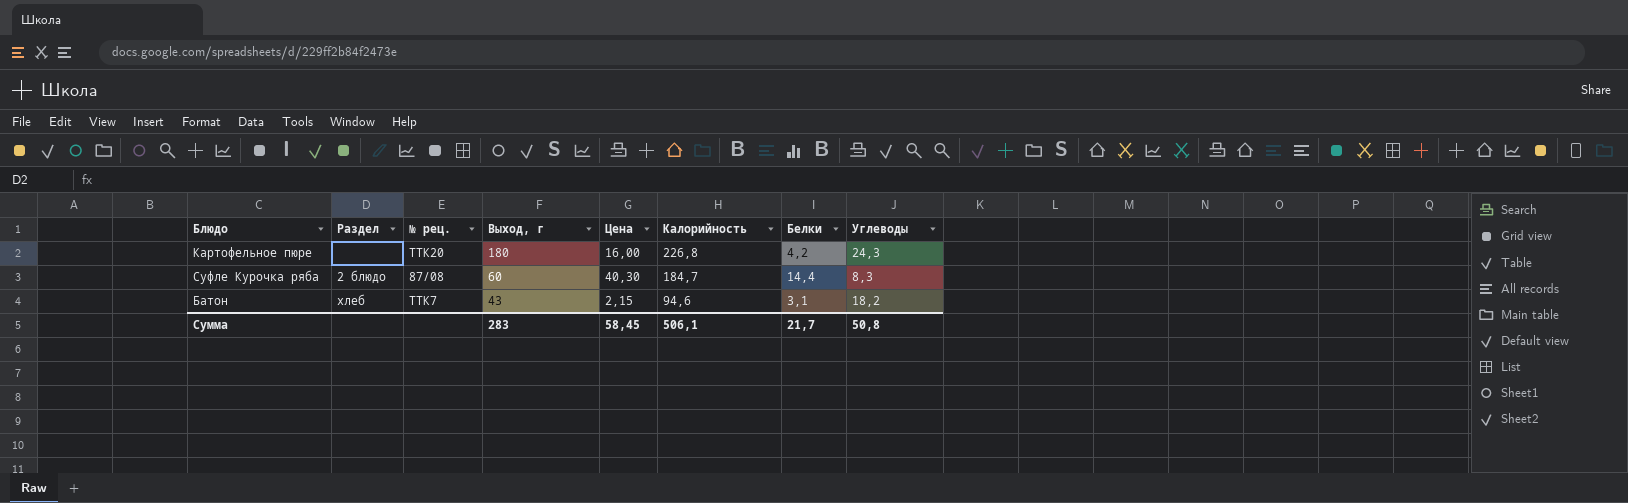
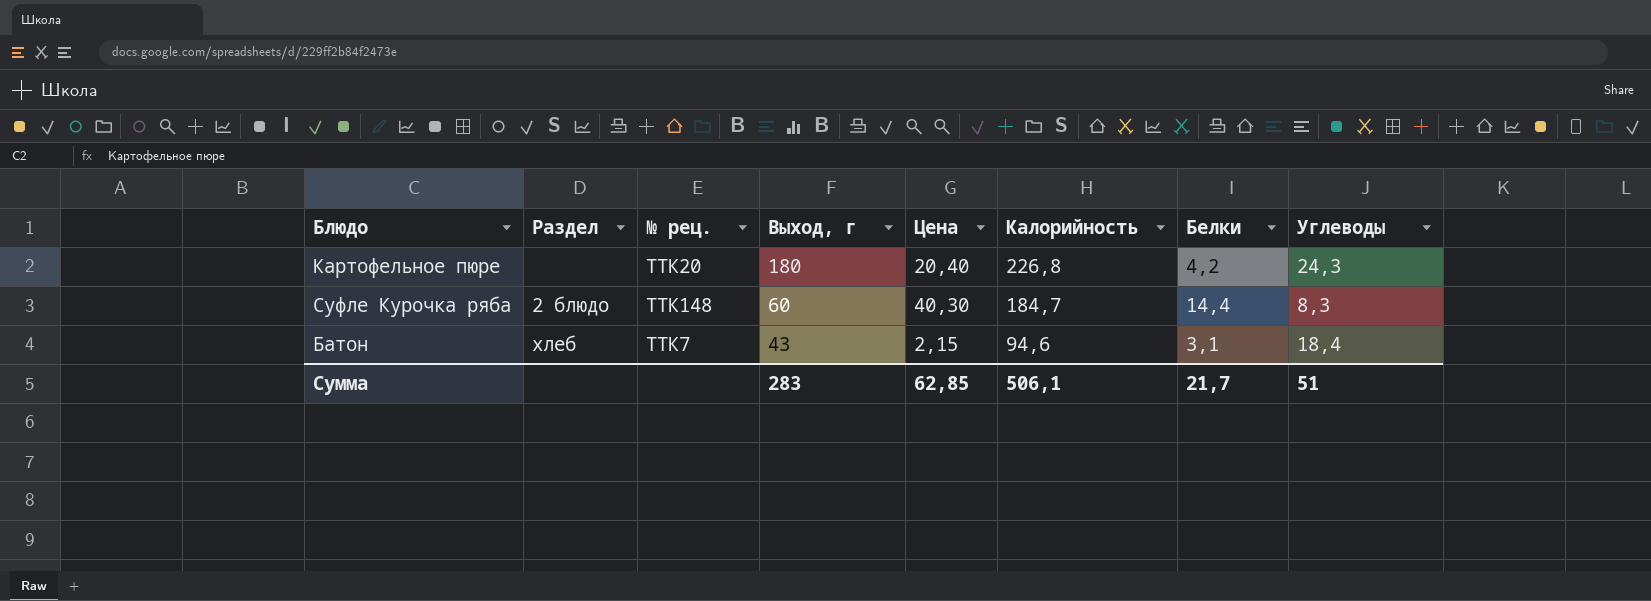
Картофельное пюре | Цена: 16,00 -> 20,40
Суфле Курочка ряба | № рец.: 87/08 -> ТТК148
Батон | Углеводы: 18,2 -> 18,4
Сумма | Цена: 58,45 -> 62,85
Сумма | Углеводы: 50,8 -> 51

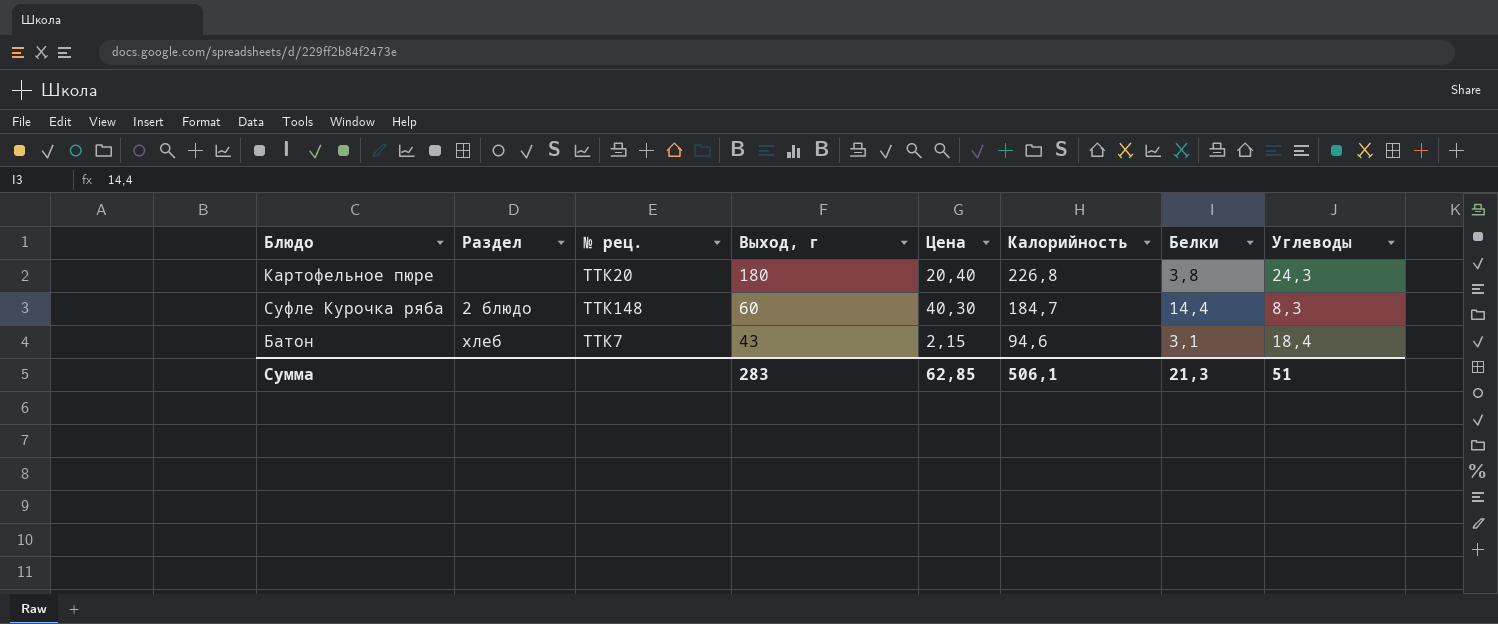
Картофельное пюре | Белки: 4,2 -> 3,8
Сумма | Белки: 21,7 -> 21,3

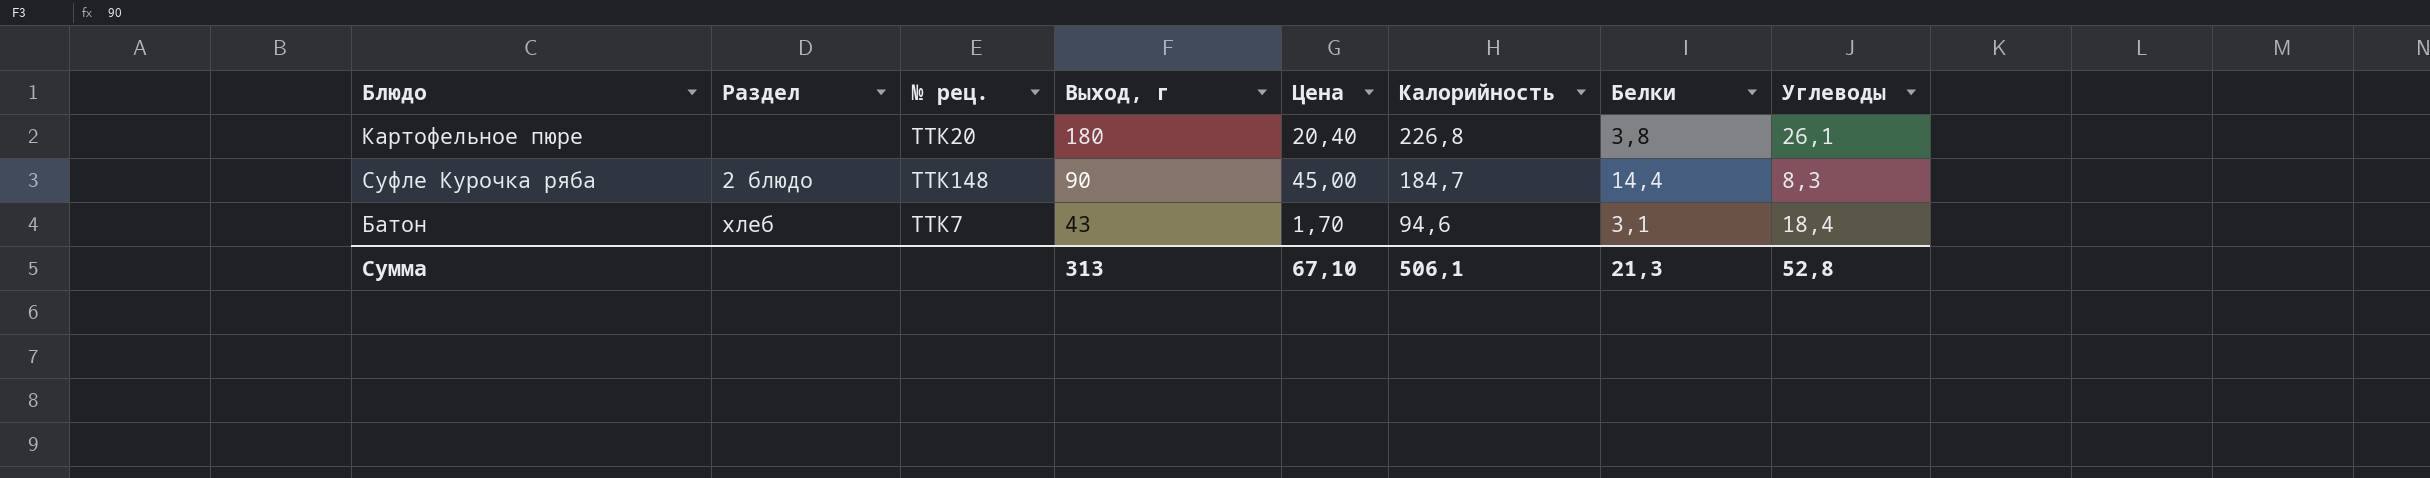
Картофельное пюре | Углеводы: 24,3 -> 26,1
Суфле Курочка ряба | Выход, г: 60 -> 90
Суфле Курочка ряба | Цена: 40,30 -> 45,00
Батон | Цена: 2,15 -> 1,70
Сумма | Выход, г: 283 -> 313
Сумма | Цена: 62,85 -> 67,10
Сумма | Углеводы: 51 -> 52,8

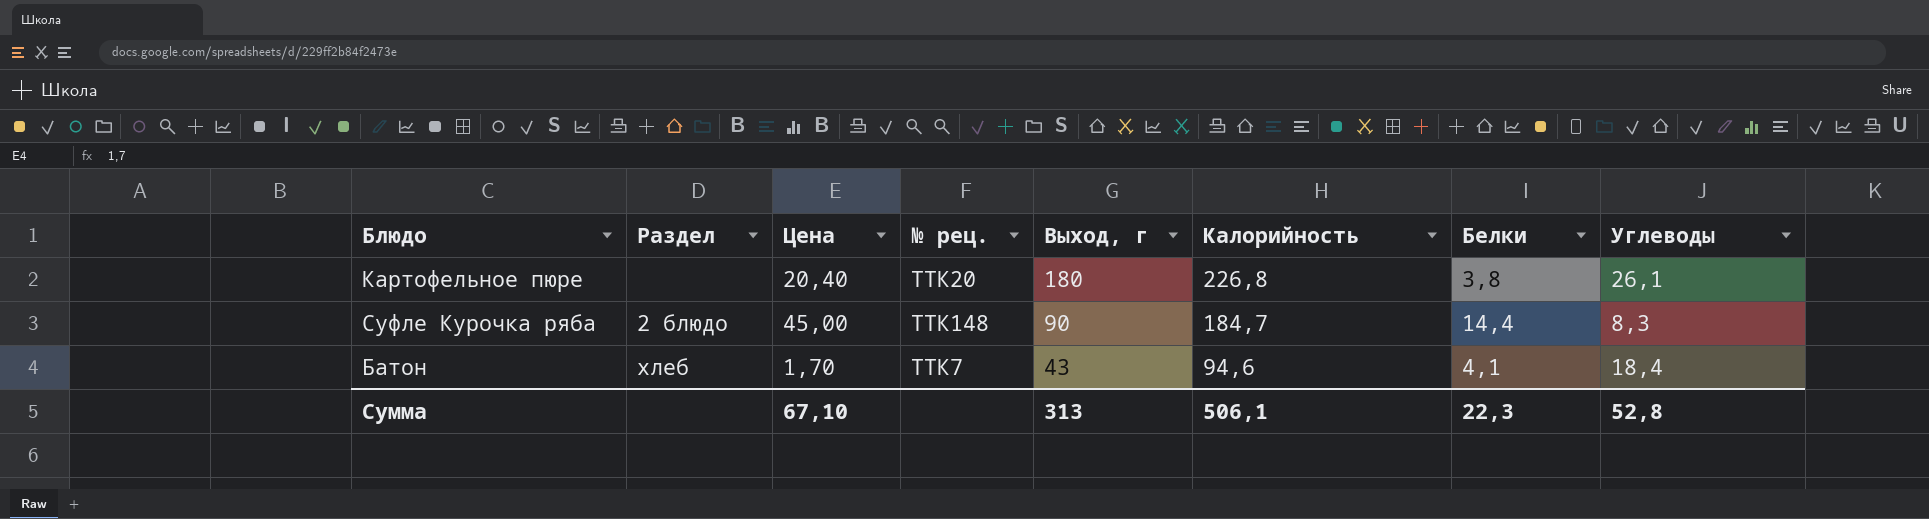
column Цена | position: 5 -> 3
Батон | Белки: 3,1 -> 4,1
Сумма | Белки: 21,3 -> 22,3

